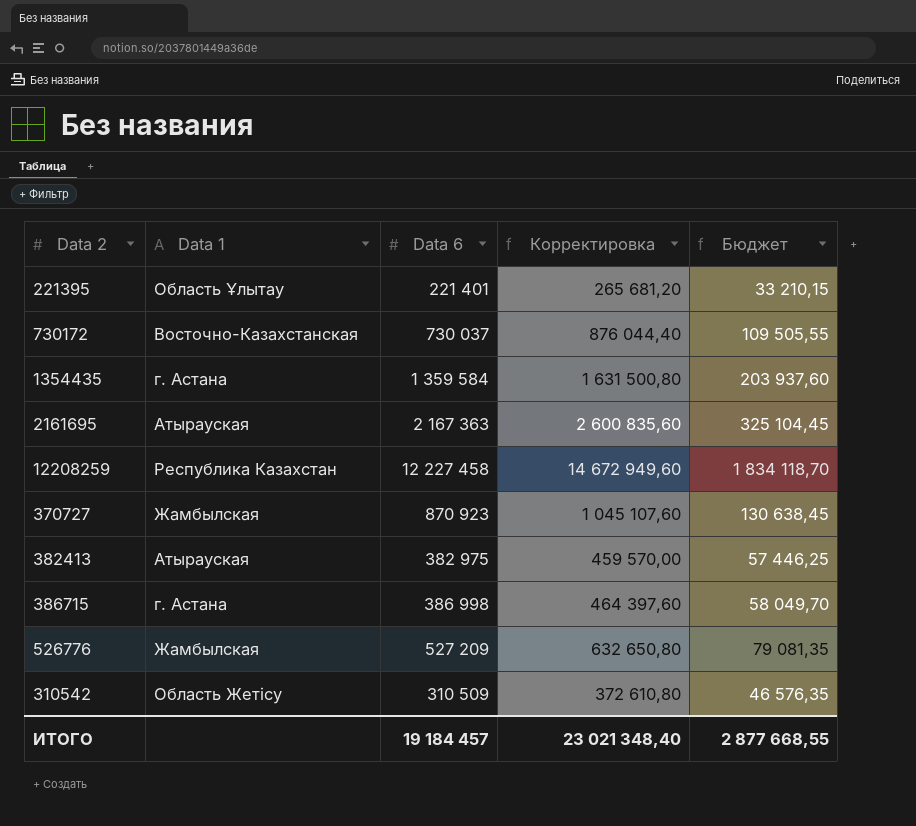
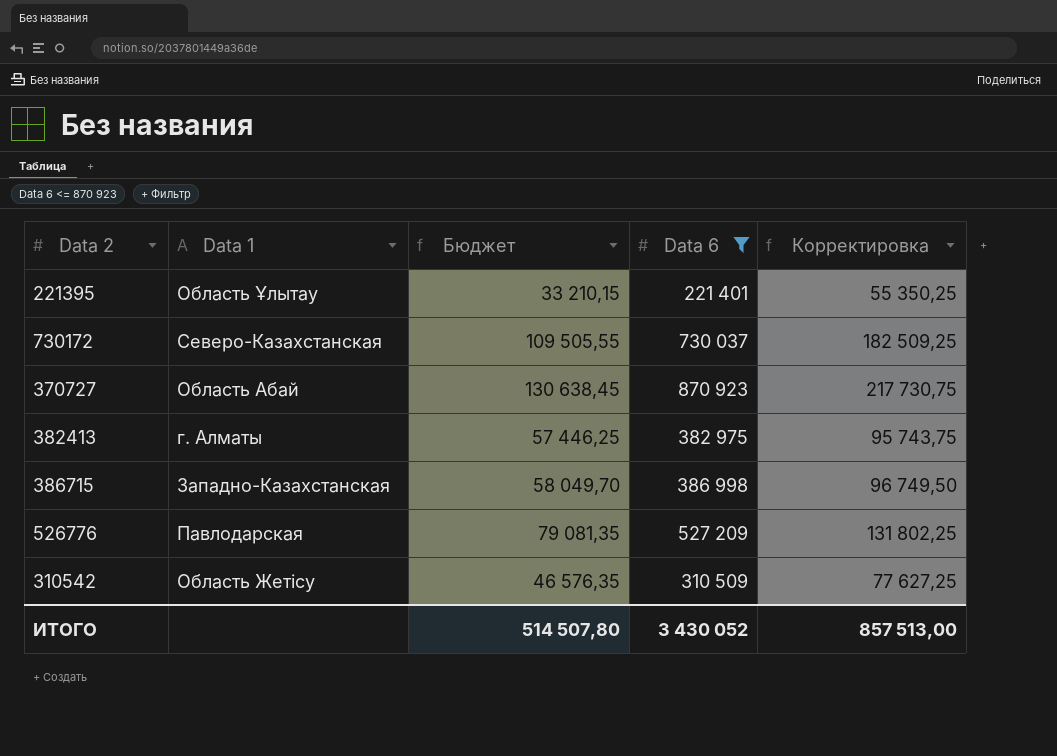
filter: none -> Data 6 <= 870 923
column Бюджет | position: 5 -> 3
column Корректировка | formula: [Data 6] * 1,2 -> [Data 6] * 0,25
730172 | Data 1: Восточно-Казахстанская -> Северо-Казахстанская
370727 | Data 1: Жамбылская -> Область Абай
382413 | Data 1: Атырауская -> г. Алматы
386715 | Data 1: г. Астана -> Западно-Казахстанская
526776 | Data 1: Жамбылская -> Павлодарская
ИТОГО | Бюджет: 2 877 668,55 -> 514 507,80
ИТОГО | Data 6: 19 184 457 -> 3 430 052
ИТОГО | Корректировка: 23 021 348,40 -> 857 513,00

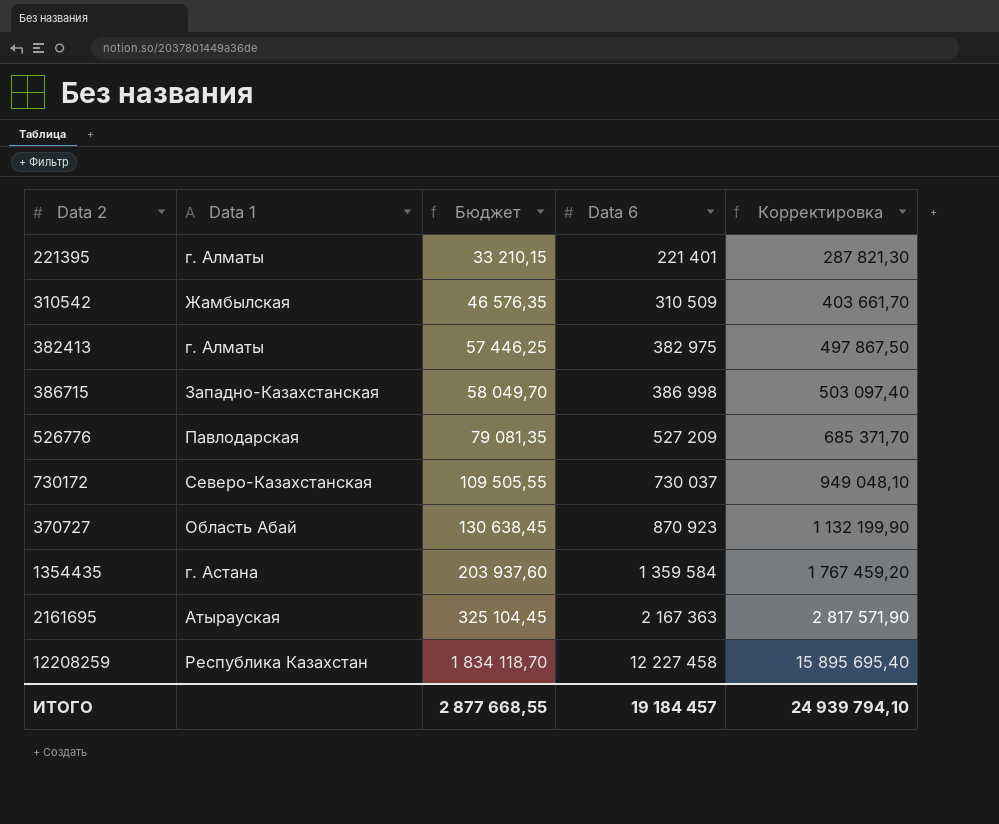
filter: Data 6 <= 870 923 -> none
row order: none -> Бюджет ascending
column Корректировка | formula: [Data 6] * 0,25 -> [Data 6] * 1,3
221395 | Data 1: Область Ұлытау -> г. Алматы
310542 | Data 1: Область Жетісу -> Жамбылская
ИТОГО | Бюджет: 514 507,80 -> 2 877 668,55
ИТОГО | Data 6: 3 430 052 -> 19 184 457
ИТОГО | Корректировка: 857 513,00 -> 24 939 794,10

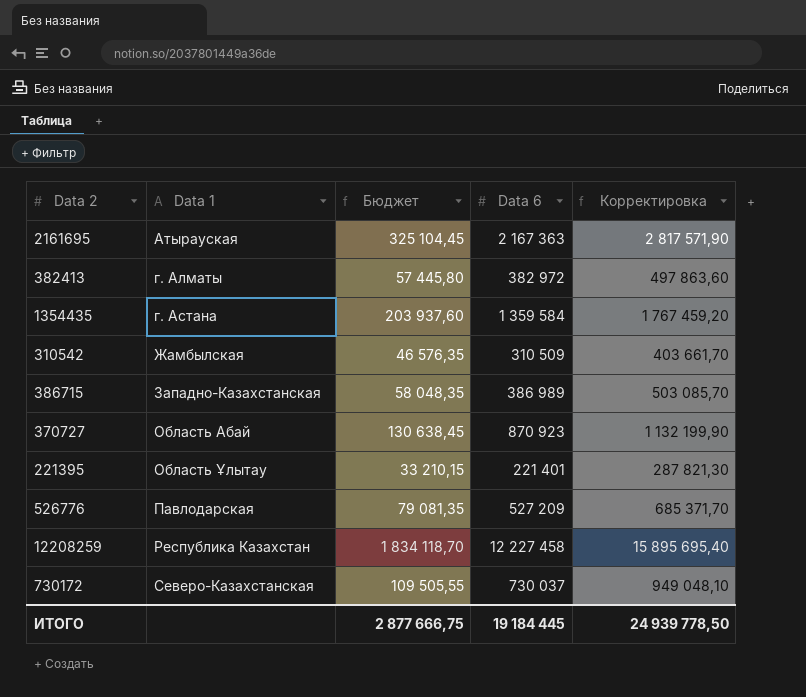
row order: Бюджет ascending -> Data 1 ascending
382413 | Бюджет: 57 446,25 -> 57 445,80
382413 | Data 6: 382 975 -> 382 972
382413 | Корректировка: 497 867,50 -> 497 863,60
386715 | Бюджет: 58 049,70 -> 58 048,35
386715 | Data 6: 386 998 -> 386 989
386715 | Корректировка: 503 097,40 -> 503 085,70
221395 | Data 1: г. Алматы -> Область Ұлытау
ИТОГО | Бюджет: 2 877 668,55 -> 2 877 666,75
ИТОГО | Data 6: 19 184 457 -> 19 184 445
ИТОГО | Корректировка: 24 939 794,10 -> 24 939 778,50

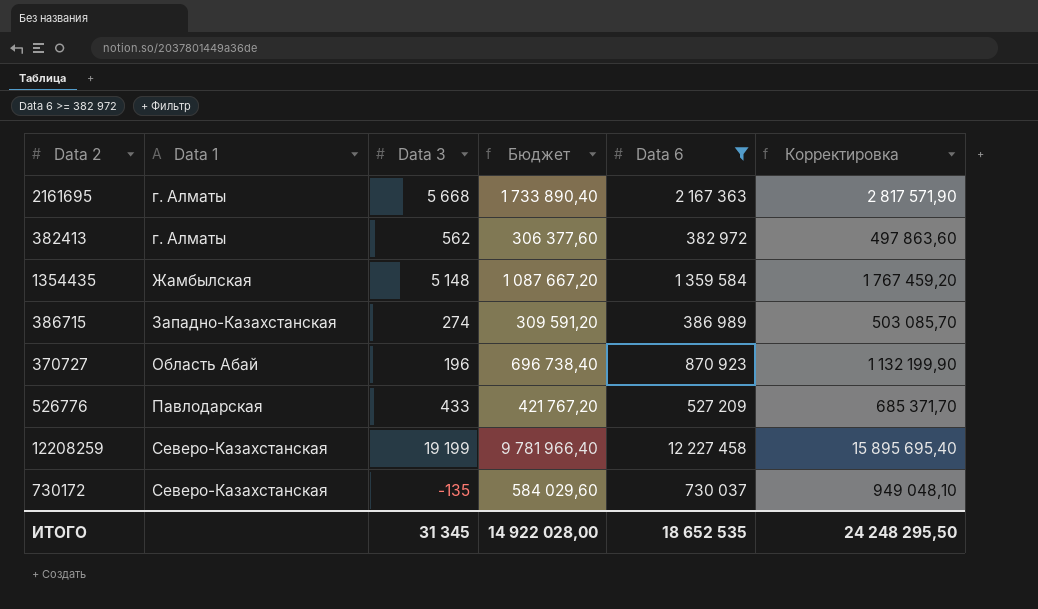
filter: none -> Data 6 >= 382 972
column Data 3 | position: none -> 3
column Бюджет | formula: [Data 6] * 0,15 -> [Data 6] * 0,8
2161695 | Data 1: Атырауская -> г. Алматы
1354435 | Data 1: г. Астана -> Жамбылская
12208259 | Data 1: Республика Казахстан -> Северо-Казахстанская
ИТОГО | Бюджет: 2 877 666,75 -> 14 922 028,00
ИТОГО | Data 6: 19 184 445 -> 18 652 535
ИТОГО | Корректировка: 24 939 778,50 -> 24 248 295,50

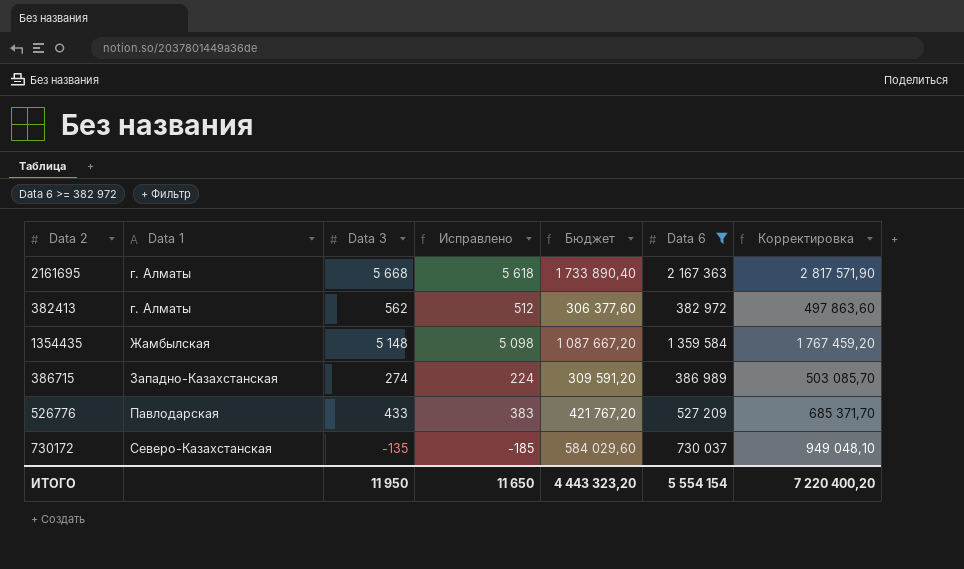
column Исправлено | formula: none -> [Data 3] - 50
row 370727: Область Абай | 196 | 696 738,40 | 870 923 | 1 132 199,90 -> none
row 12208259: Северо-Казахстанская | 19 199 | 9 781 966,40 | 12 227 458 | 15 895 695,40 -> none
ИТОГО | Data 3: 31 345 -> 11 950
ИТОГО | Бюджет: 14 922 028,00 -> 4 443 323,20
ИТОГО | Data 6: 18 652 535 -> 5 554 154
ИТОГО | Корректировка: 24 248 295,50 -> 7 220 400,20

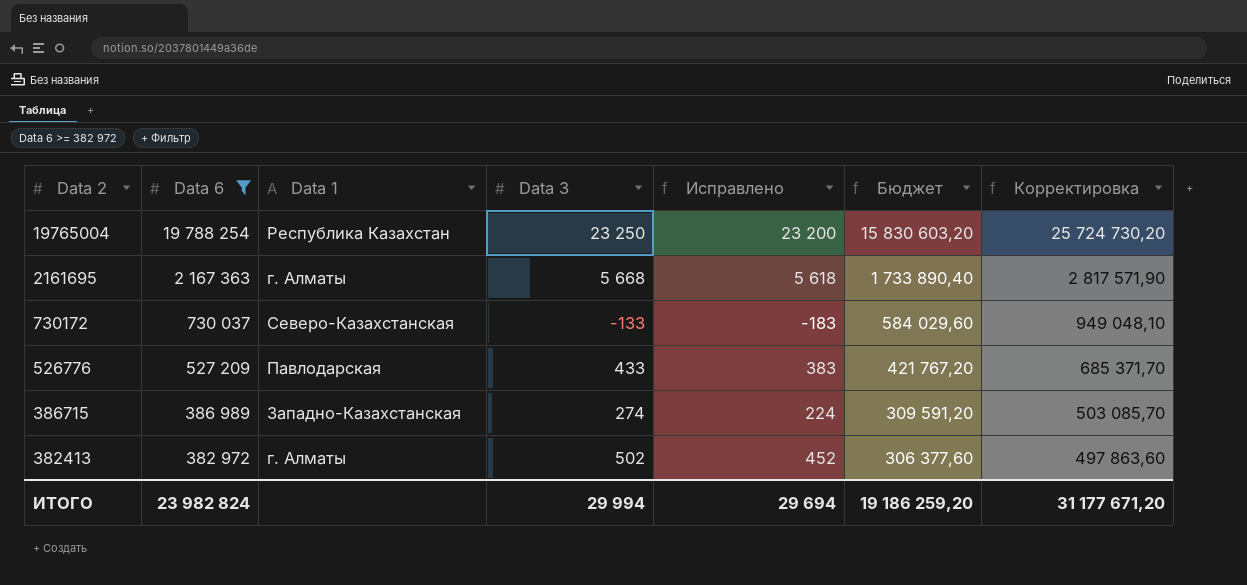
row order: Data 1 ascending -> Data 2 descending
column Data 6 | position: 6 -> 2
row 1354435: Жамбылская | 5 148 | 5 098 | 1 087 667,20 | 1 359 584 | 1 767 459,20 -> none
row 19765004: none -> 19 788 254 | Республика Казахстан | 23 250 | 23 200 | 15 830 603,20 | 25 724 730,20
730172 | Data 3: -135 -> -133
730172 | Исправлено: -185 -> -183
382413 | Data 3: 562 -> 502
382413 | Исправлено: 512 -> 452
ИТОГО | Data 6: 5 554 154 -> 23 982 824
ИТОГО | Data 3: 11 950 -> 29 994
ИТОГО | Исправлено: 11 650 -> 29 694
ИТОГО | Бюджет: 4 443 323,20 -> 19 186 259,20
ИТОГО | Корректировка: 7 220 400,20 -> 31 177 671,20

